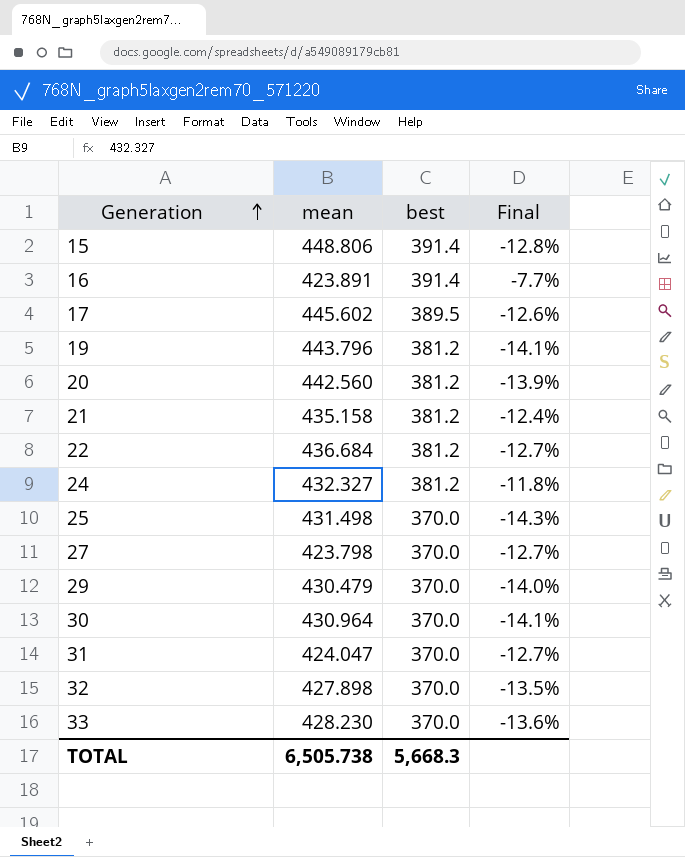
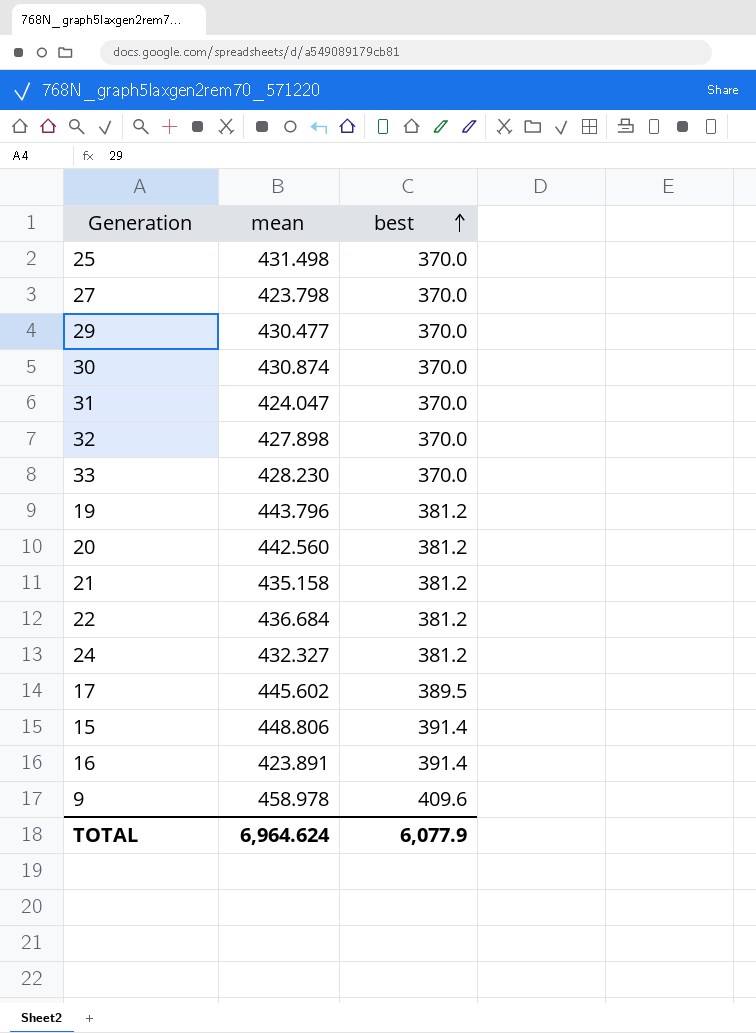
row order: Generation ascending -> best ascending
column Final | formula: ([best] - [mean]) / [mean] -> none
29 | mean: 430.479 -> 430.477
30 | mean: 430.964 -> 430.874
row 9: none -> 458.978 | 409.6
TOTAL | mean: 6,505.738 -> 6,964.624
TOTAL | best: 5,668.3 -> 6,077.9

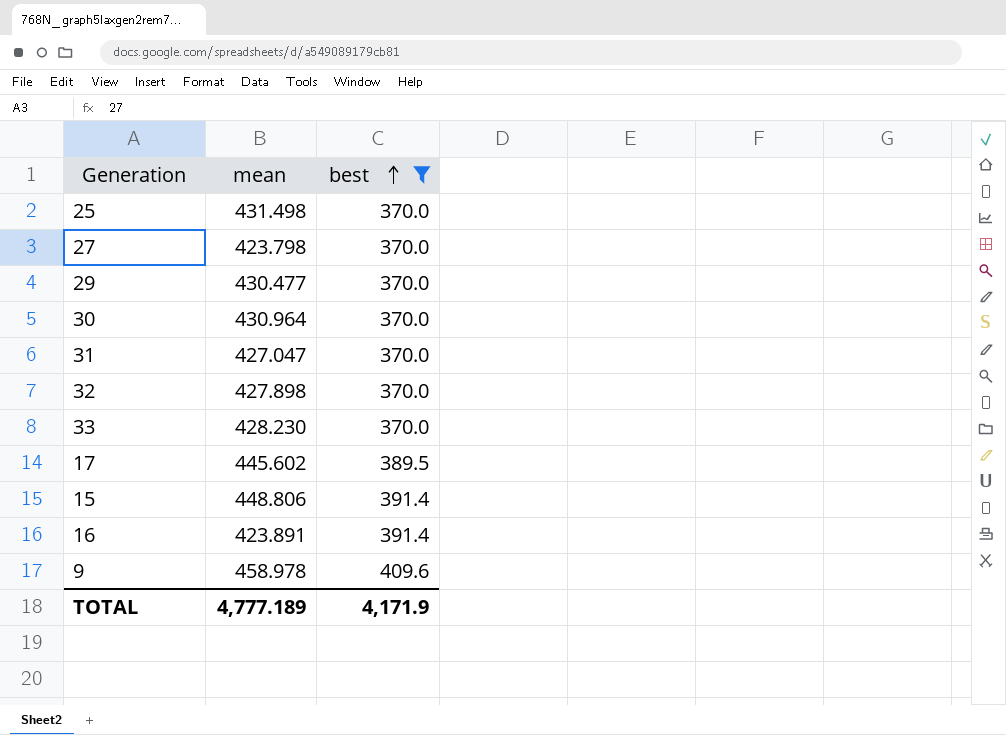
filter: none -> best != 381.2
30 | mean: 430.874 -> 430.964
31 | mean: 424.047 -> 427.047
TOTAL | mean: 6,964.624 -> 4,777.189
TOTAL | best: 6,077.9 -> 4,171.9

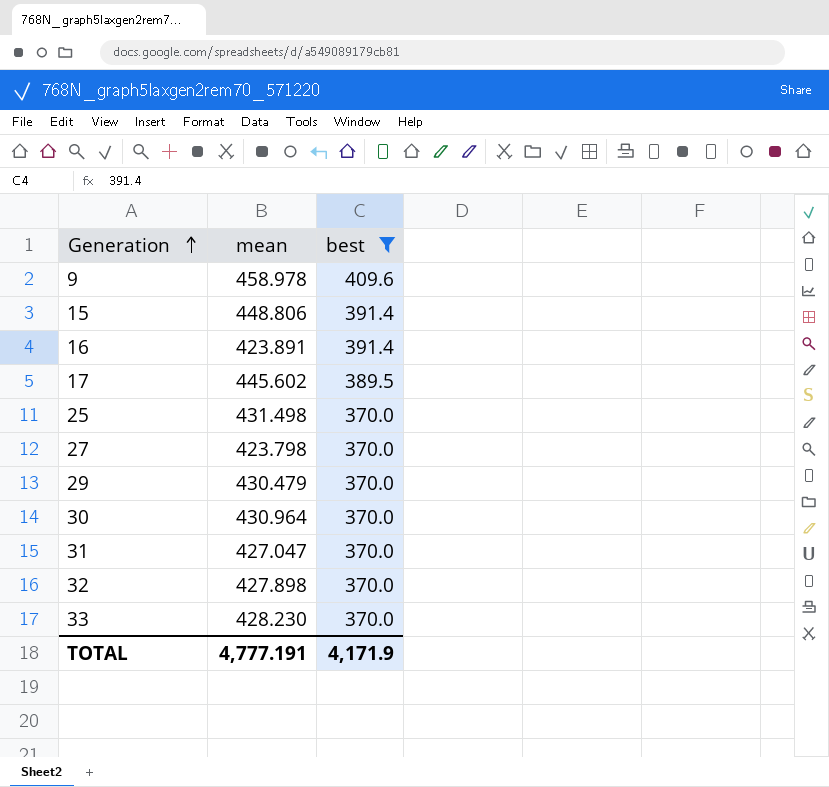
row order: best ascending -> Generation ascending
29 | mean: 430.477 -> 430.479
TOTAL | mean: 4,777.189 -> 4,777.191

